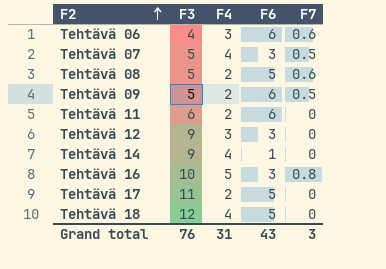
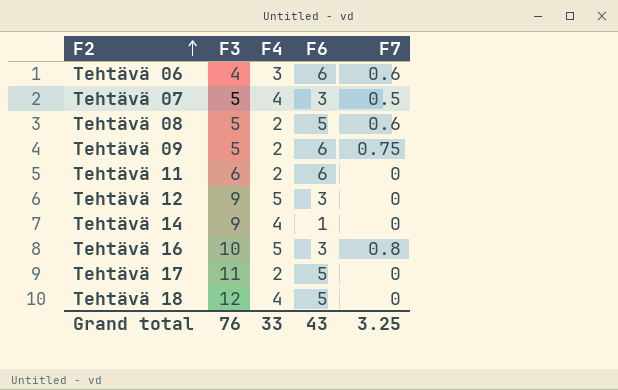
Tehtävä 09 | F7: 0.5 -> 0.75
Tehtävä 12 | F4: 3 -> 5
Grand total | F4: 31 -> 33
Grand total | F7: 3 -> 3.25

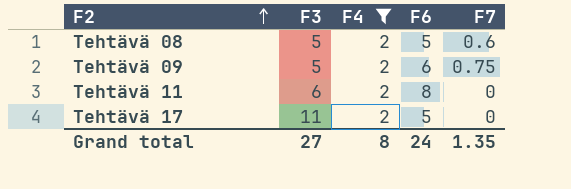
filter: none -> F4 = 2
Tehtävä 11 | F6: 6 -> 8
Grand total | F3: 76 -> 27
Grand total | F4: 33 -> 8
Grand total | F6: 43 -> 24
Grand total | F7: 3.25 -> 1.35

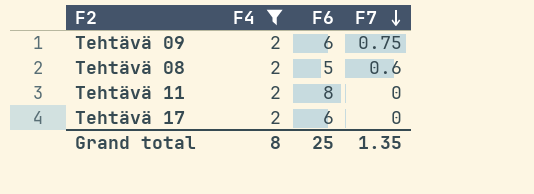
row order: F2 ascending -> F7 descending
column F3 | position: 2 -> none
Tehtävä 17 | F6: 5 -> 6
Grand total | F6: 24 -> 25

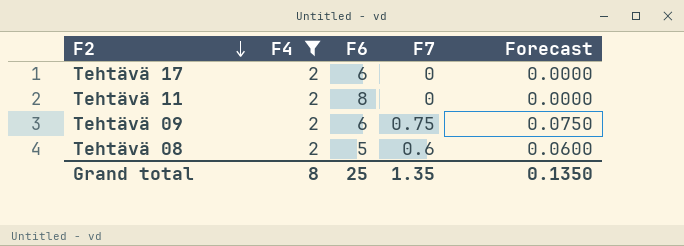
row order: F7 descending -> F2 descending
column Forecast | formula: none -> [F7] * 0.1

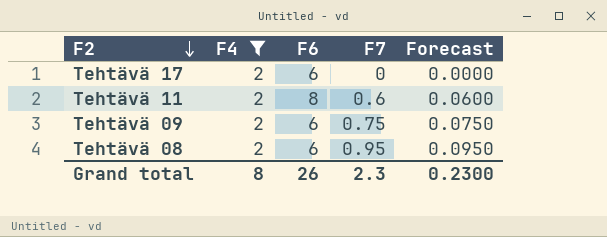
Tehtävä 11 | F7: 0 -> 0.6
Tehtävä 11 | Forecast: 0.0000 -> 0.0600
Tehtävä 08 | F6: 5 -> 6
Tehtävä 08 | F7: 0.6 -> 0.95
Tehtävä 08 | Forecast: 0.0600 -> 0.0950
Grand total | F6: 25 -> 26
Grand total | F7: 1.35 -> 2.3
Grand total | Forecast: 0.1350 -> 0.2300

